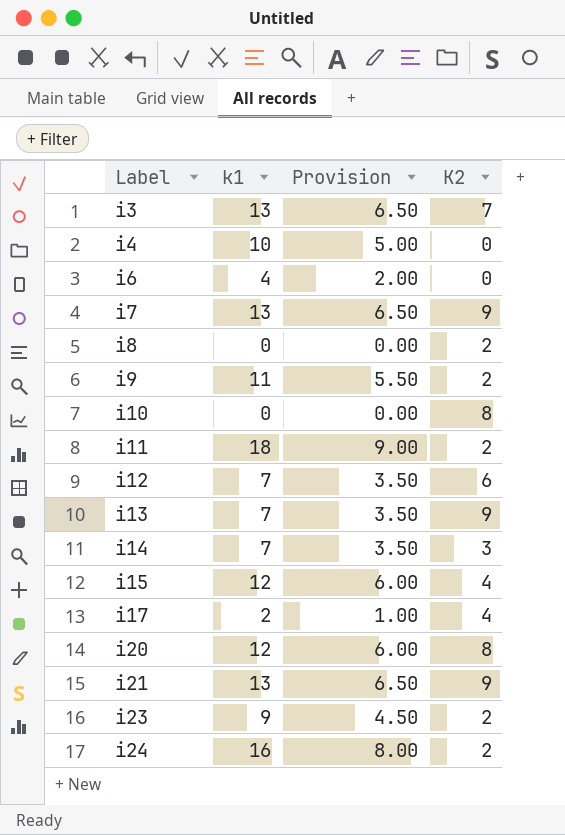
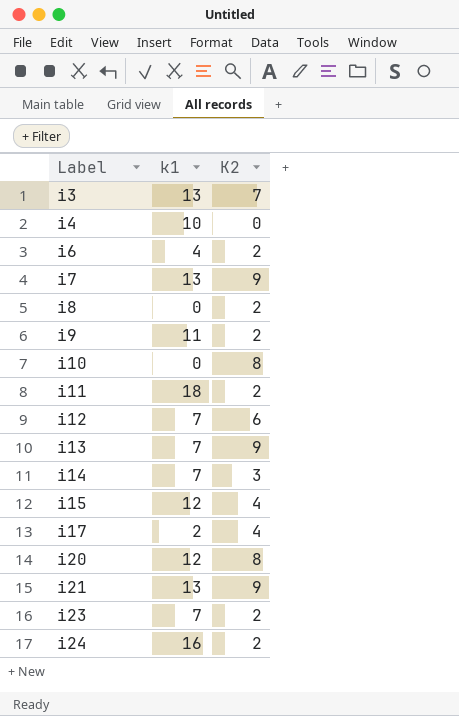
column Provision | formula: [k1] * 0.5 -> none
i6 | K2: 0 -> 2
i23 | k1: 9 -> 7

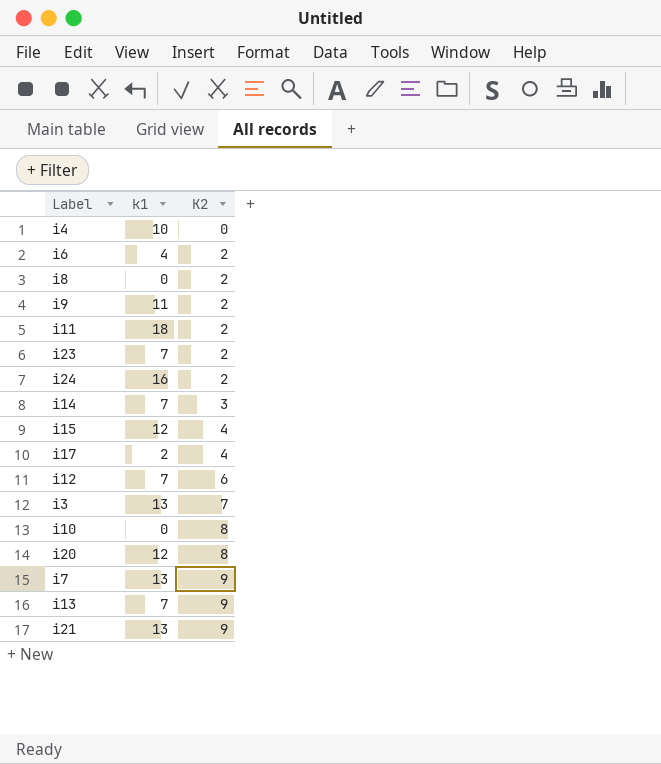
row order: Label ascending -> K2 ascending

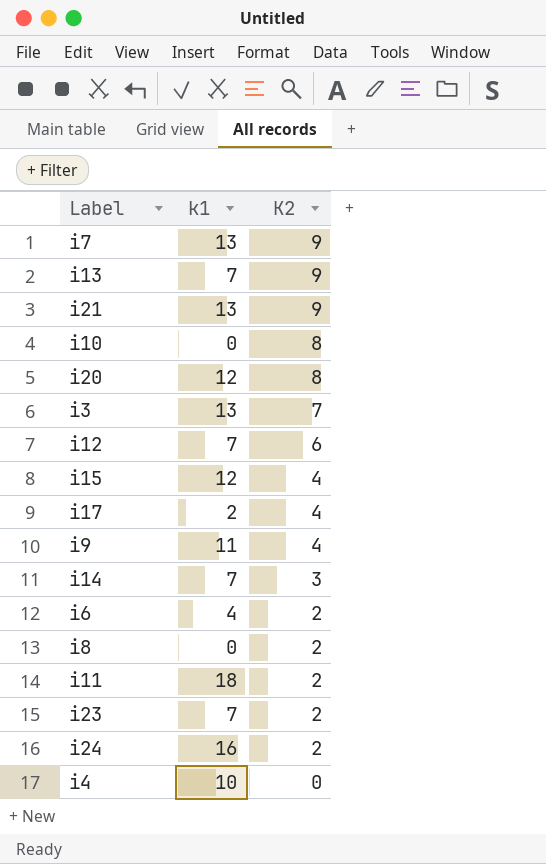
row order: K2 ascending -> K2 descending
i9 | K2: 2 -> 4

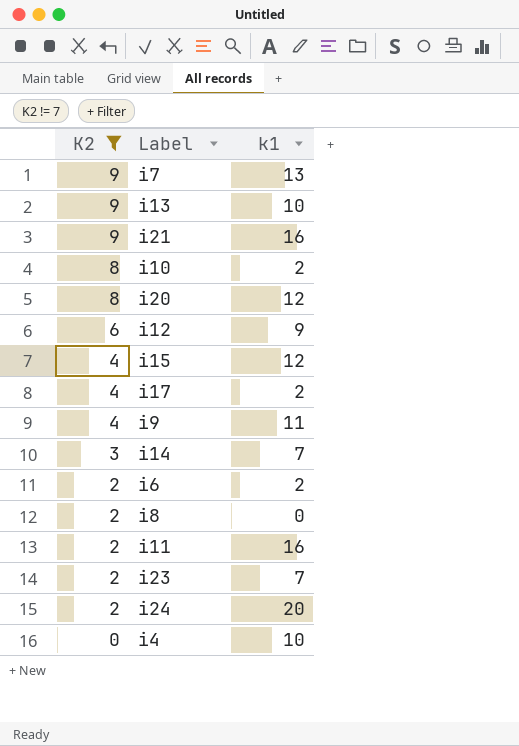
filter: none -> K2 != 7
column K2 | position: 3 -> 1
i13 | k1: 7 -> 10
i21 | k1: 13 -> 16
i10 | k1: 0 -> 2
i12 | k1: 7 -> 9
i6 | k1: 4 -> 2
i11 | k1: 18 -> 16
i24 | k1: 16 -> 20

